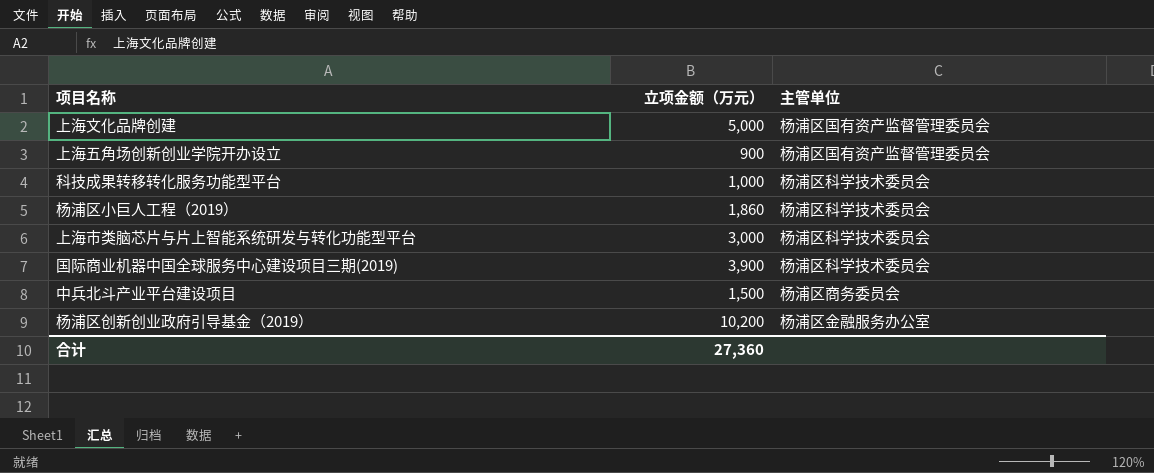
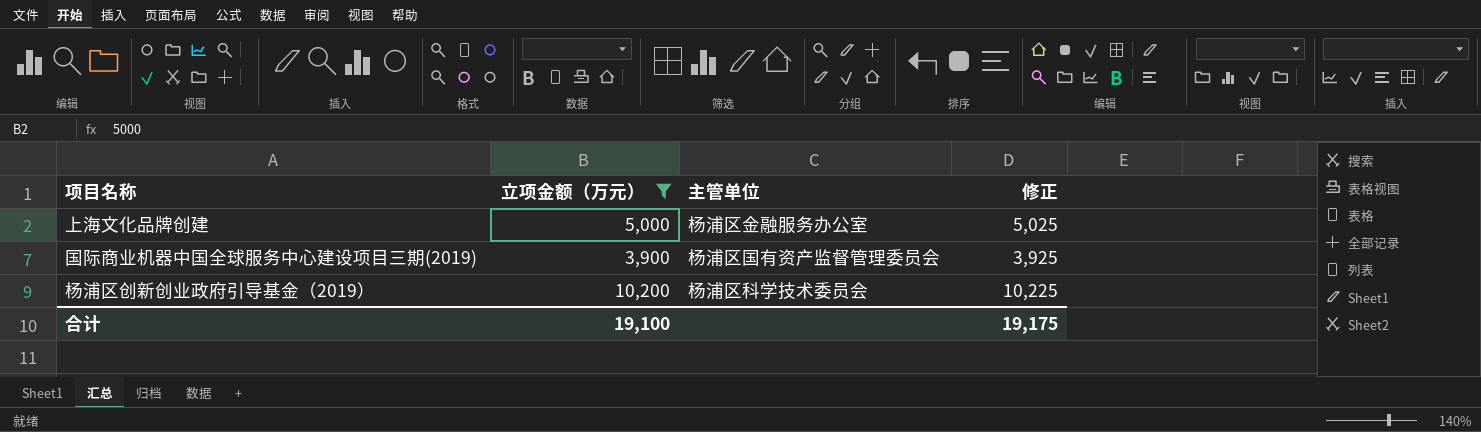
filter: none -> 立项金额（万元） >= 3,900
column 修正 | formula: none -> [立项金额（万元）] + 25
上海文化品牌创建 | 主管单位: 杨浦区国有资产监督管理委员会 -> 杨浦区金融服务办公室
国际商业机器中国全球服务中心建设项目三期(2019) | 主管单位: 杨浦区科学技术委员会 -> 杨浦区国有资产监督管理委员会
杨浦区创新创业政府引导基金（2019） | 主管单位: 杨浦区金融服务办公室 -> 杨浦区科学技术委员会
合计 | 立项金额（万元）: 27,360 -> 19,100

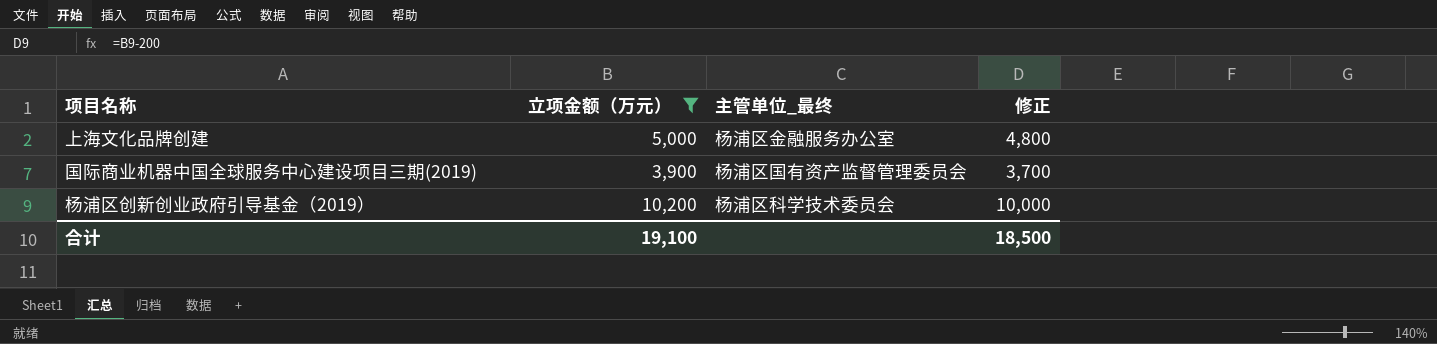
column name: 主管单位 -> 主管单位_最终
column 修正 | formula: [立项金额（万元）] + 25 -> [立项金额（万元）] - 200
合计 | 修正: 19,175 -> 18,500

